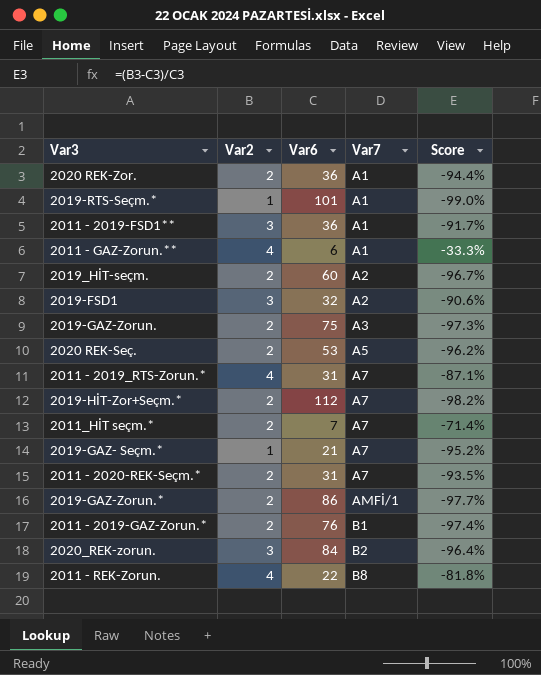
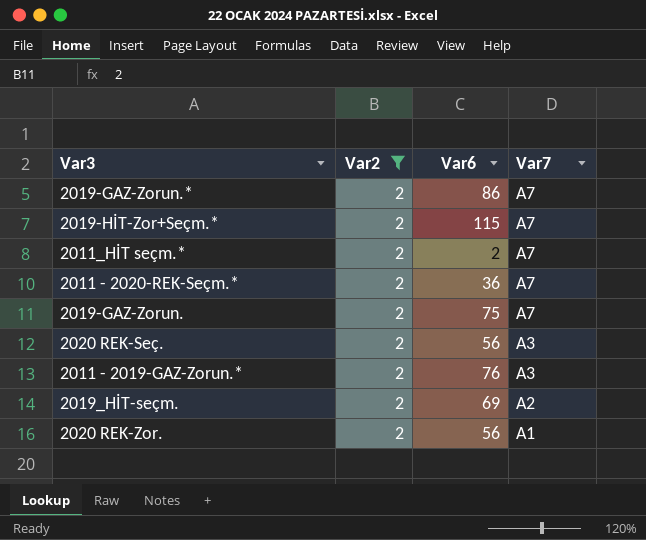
filter: none -> Var2 = 2
row order: Var7 ascending -> Var7 descending
column Score | formula: ([Var2] - [Var6]) / [Var6] -> none
2019-GAZ-Zorun.* | Var7: AMFİ/1 -> A7
2019-HİT-Zor+Seçm.* | Var6: 112 -> 115
2011_HİT seçm.* | Var6: 7 -> 2
2011 - 2020-REK-Seçm.* | Var6: 31 -> 36
2019-GAZ-Zorun. | Var7: A3 -> A7
2020 REK-Seç. | Var6: 53 -> 56
2020 REK-Seç. | Var7: A5 -> A3
2011 - 2019-GAZ-Zorun.* | Var7: B1 -> A3
2019_HİT-seçm. | Var6: 60 -> 69
2020 REK-Zor. | Var6: 36 -> 56

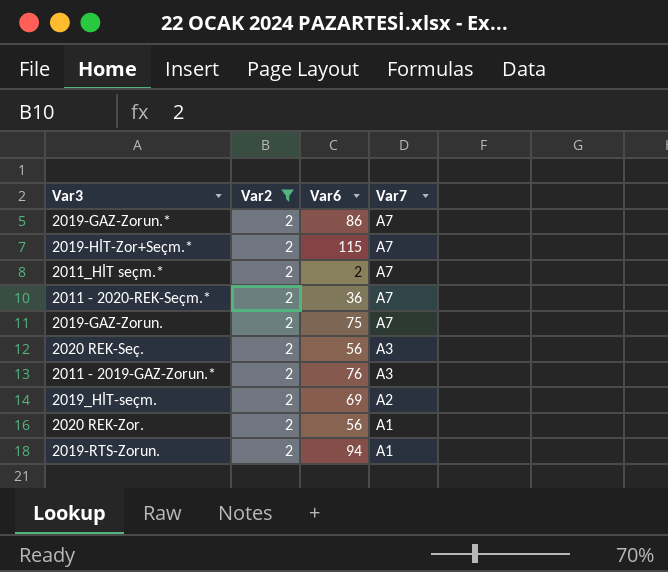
row 2019-RTS-Zorun.: none -> 2 | 94 | A1

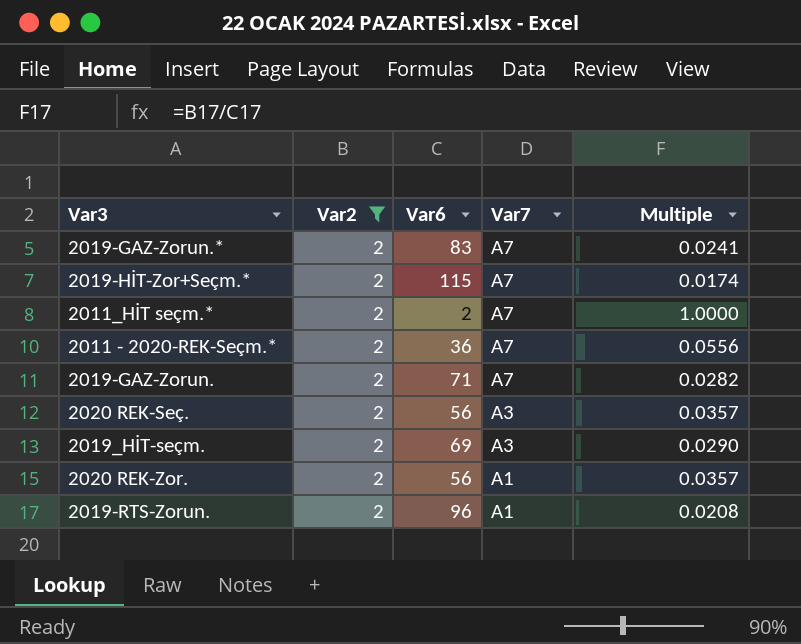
column Multiple | formula: none -> [Var2] / [Var6]
row 2011 - 2019-GAZ-Zorun.*: 2 | 76 | A3 -> none
2019-GAZ-Zorun.* | Var6: 86 -> 83
2019-GAZ-Zorun. | Var6: 75 -> 71
2019_HİT-seçm. | Var7: A2 -> A3
2019-RTS-Zorun. | Var6: 94 -> 96

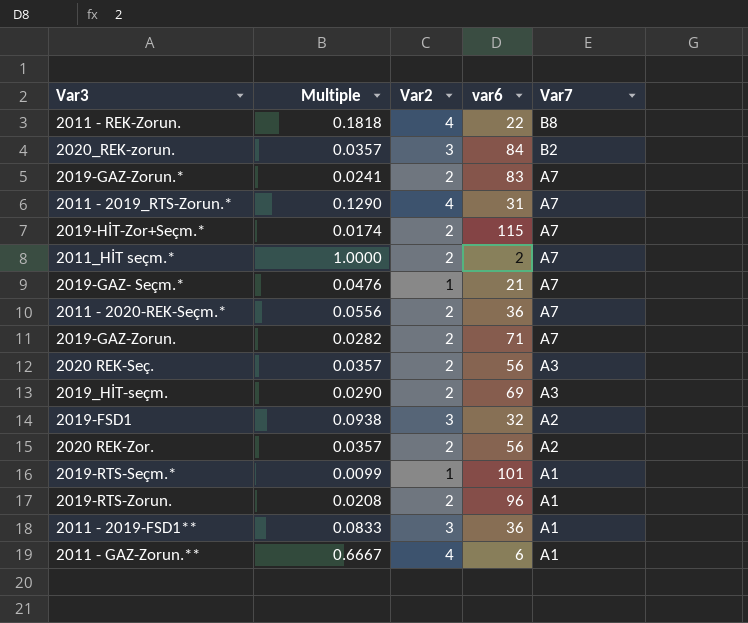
filter: Var2 = 2 -> none
column Multiple | position: 5 -> 2
column name: Var6 -> var6
2020 REK-Zor. | Var7: A1 -> A2

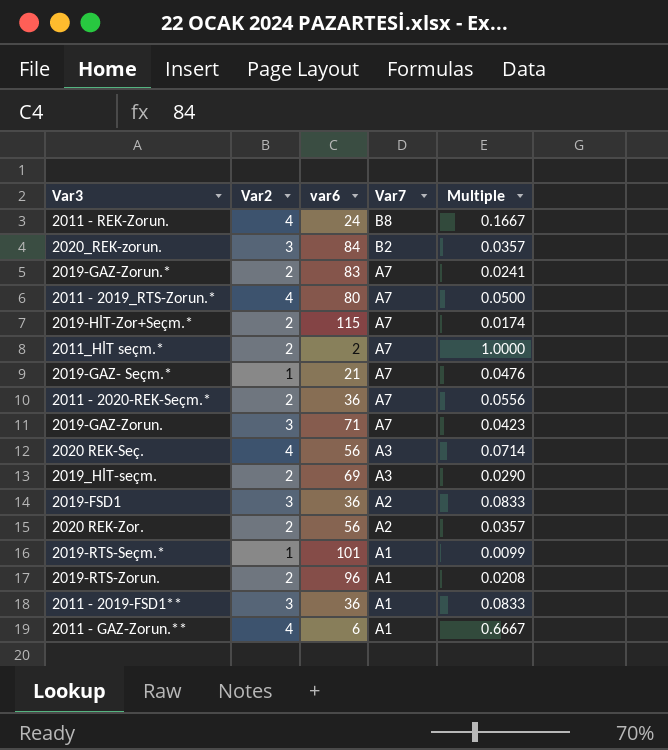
column Multiple | position: 2 -> 5
2011 - REK-Zorun. | var6: 22 -> 24
2011 - REK-Zorun. | Multiple: 0.1818 -> 0.1667
2011 - 2019_RTS-Zorun.* | var6: 31 -> 80
2011 - 2019_RTS-Zorun.* | Multiple: 0.1290 -> 0.0500
2019-GAZ-Zorun. | Var2: 2 -> 3
2019-GAZ-Zorun. | Multiple: 0.0282 -> 0.0423
2020 REK-Seç. | Var2: 2 -> 4
2020 REK-Seç. | Multiple: 0.0357 -> 0.0714
2019-FSD1 | var6: 32 -> 36
2019-FSD1 | Multiple: 0.0938 -> 0.0833

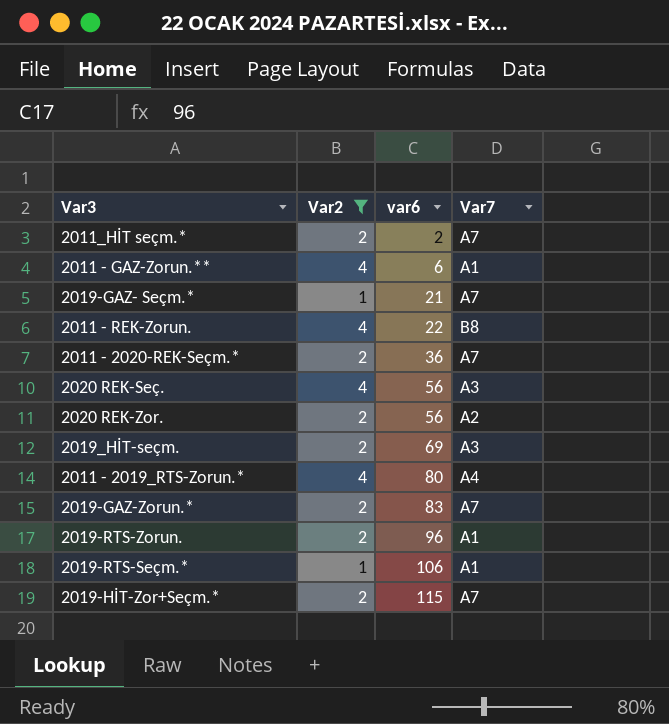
filter: none -> Var2 != 3
row order: Var7 descending -> var6 ascending
column Multiple | formula: [Var2] / [var6] -> none
2011 - REK-Zorun. | var6: 24 -> 22
2011 - 2019_RTS-Zorun.* | Var7: A7 -> A4
2019-RTS-Seçm.* | var6: 101 -> 106

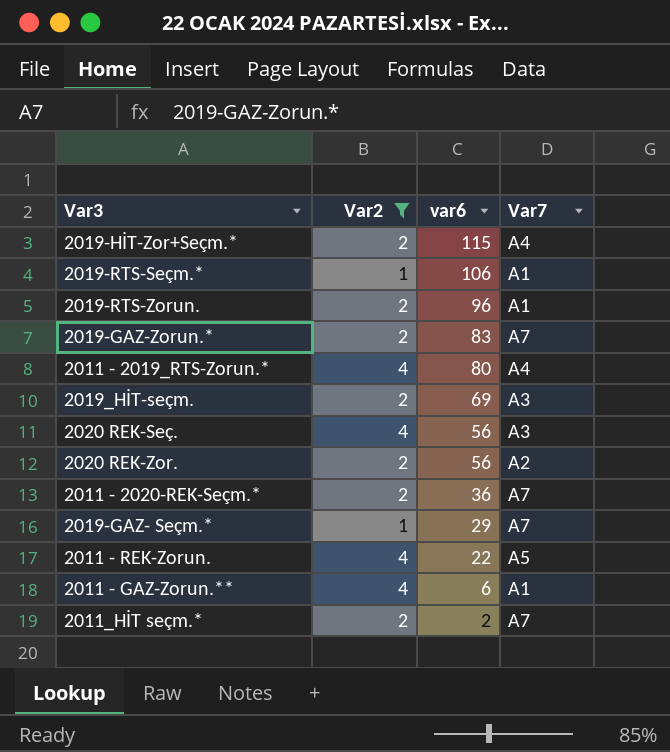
row order: var6 ascending -> var6 descending
2019-HİT-Zor+Seçm.* | Var7: A7 -> A4
2019-GAZ- Seçm.* | var6: 21 -> 29
2011 - REK-Zorun. | Var7: B8 -> A5

